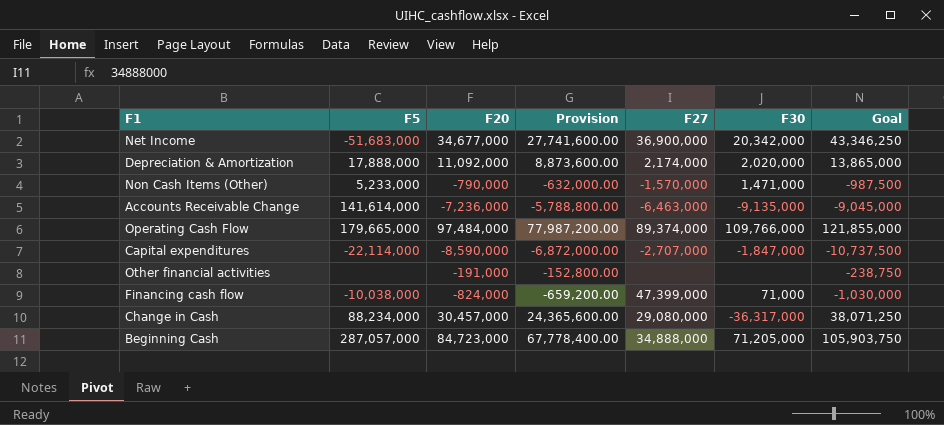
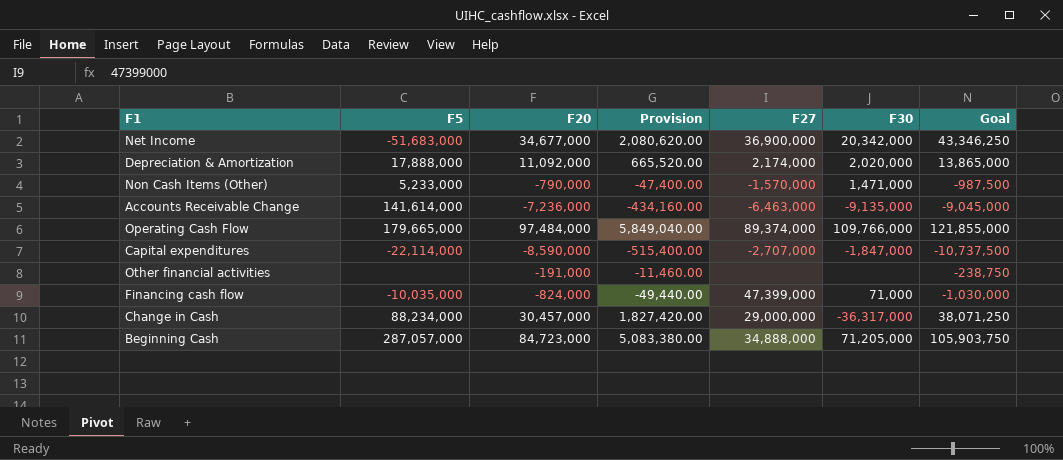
column Provision | formula: [F20] * 0.8 -> [F20] * 0.06
Financing cash flow | F5: -10,038,000 -> -10,035,000
Change in Cash | F27: 29,080,000 -> 29,000,000

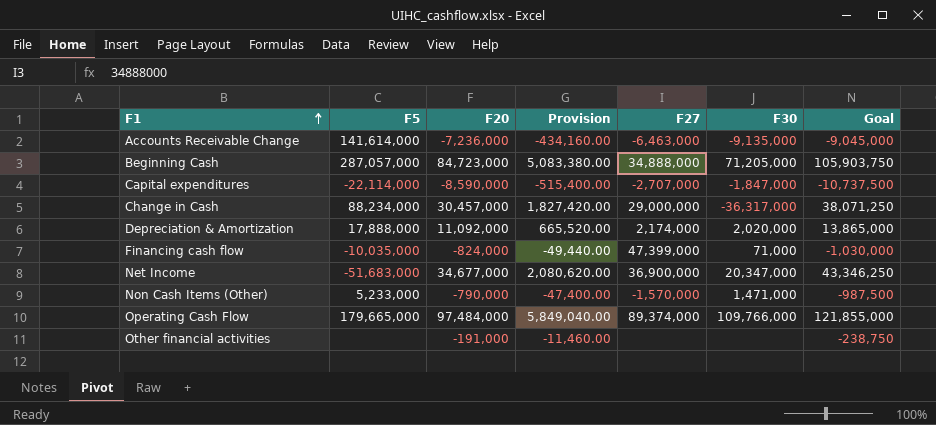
row order: none -> F1 ascending
Net Income | F30: 20,342,000 -> 20,347,000

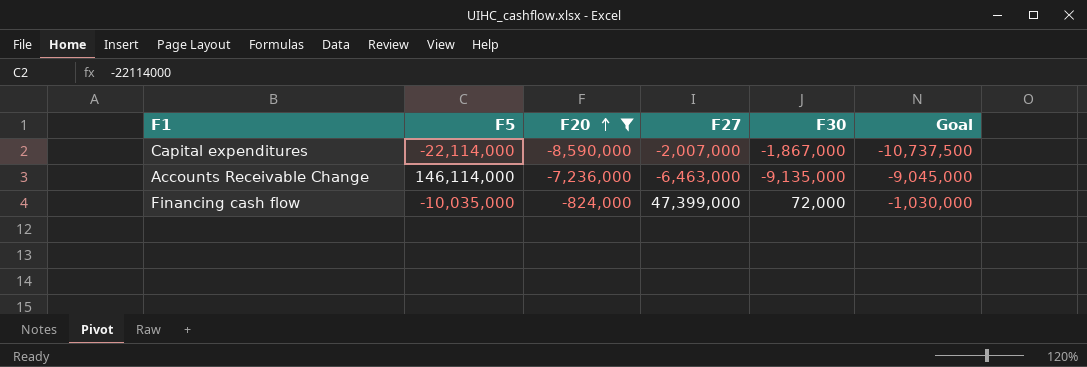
filter: none -> F20 <= -824,000
row order: F1 ascending -> F20 ascending
column Provision | formula: [F20] * 0.06 -> none
Capital expenditures | F27: -2,707,000 -> -2,007,000
Capital expenditures | F30: -1,847,000 -> -1,867,000
Accounts Receivable Change | F5: 141,614,000 -> 146,114,000
Financing cash flow | F30: 71,000 -> 72,000

